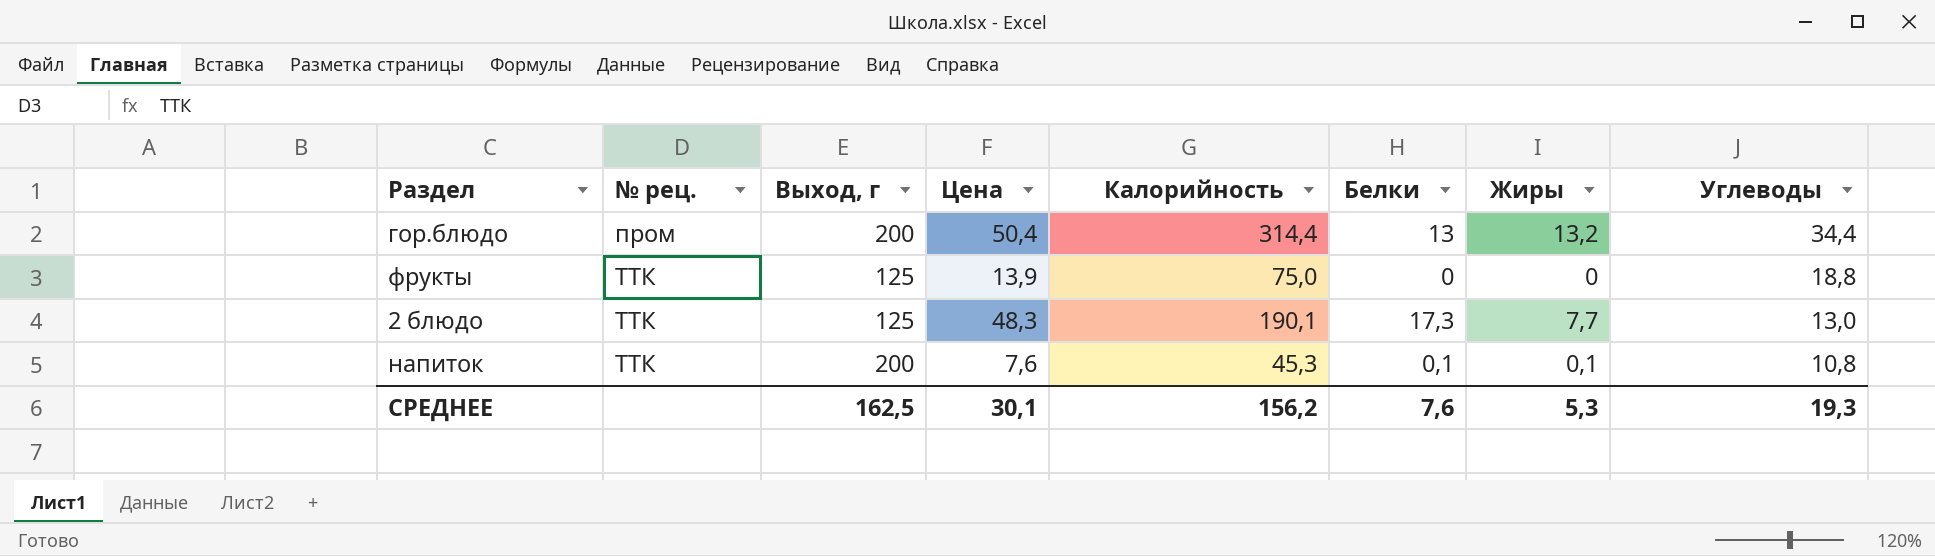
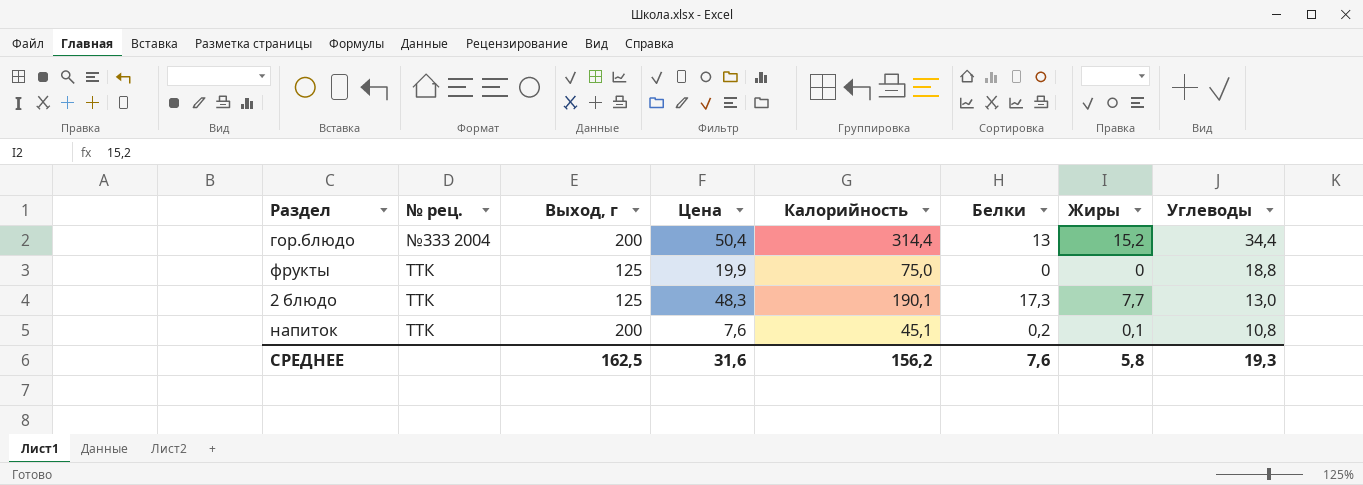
гор.блюдо | № рец.: пром -> №333 2004
гор.блюдо | Жиры: 13,2 -> 15,2
фрукты | Цена: 13,9 -> 19,9
напиток | Калорийность: 45,3 -> 45,1
напиток | Белки: 0,1 -> 0,2
СРЕДНЕЕ | Цена: 30,1 -> 31,6
СРЕДНЕЕ | Жиры: 5,3 -> 5,8

